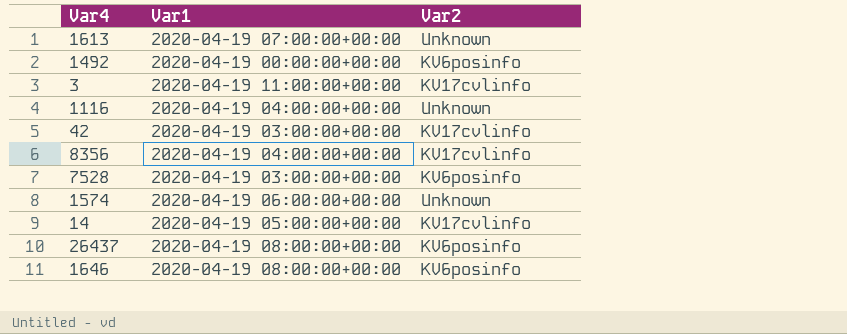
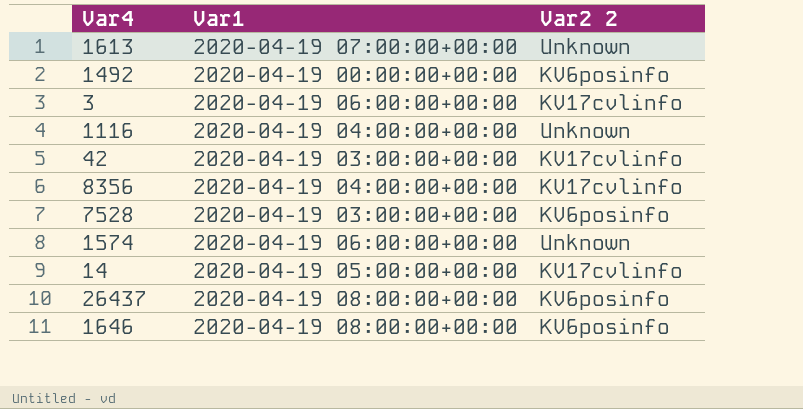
column name: Var2 -> Var2 2
3 | Var1: 2020-04-19 11:00:00+00:00 -> 2020-04-19 06:00:00+00:00

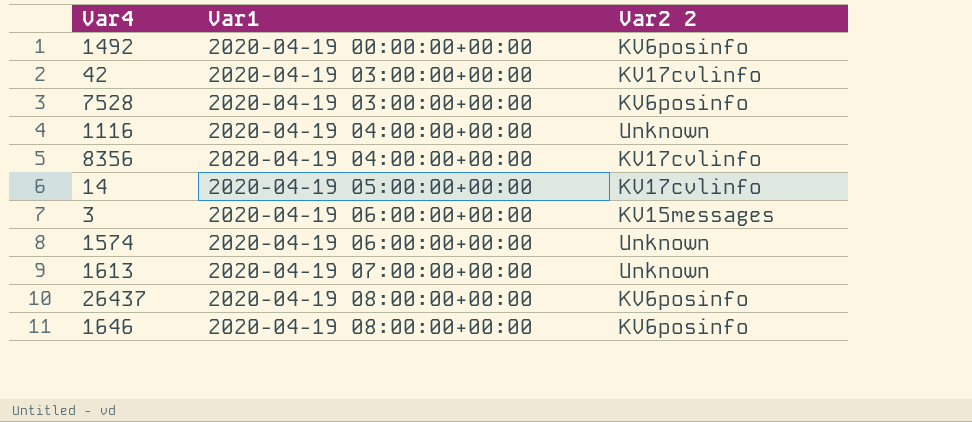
row order: none -> Var1 ascending
3 | Var2 2: KV17cvlinfo -> KV15messages

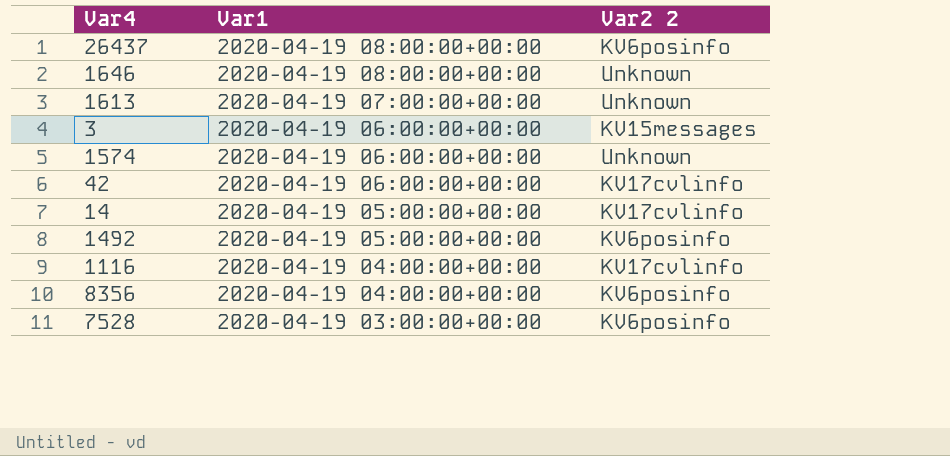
row order: Var1 ascending -> Var1 descending
1646 | Var2 2: KV6posinfo -> Unknown
42 | Var1: 2020-04-19 03:00:00+00:00 -> 2020-04-19 06:00:00+00:00
1492 | Var1: 2020-04-19 00:00:00+00:00 -> 2020-04-19 05:00:00+00:00
1116 | Var2 2: Unknown -> KV17cvlinfo
8356 | Var2 2: KV17cvlinfo -> KV6posinfo

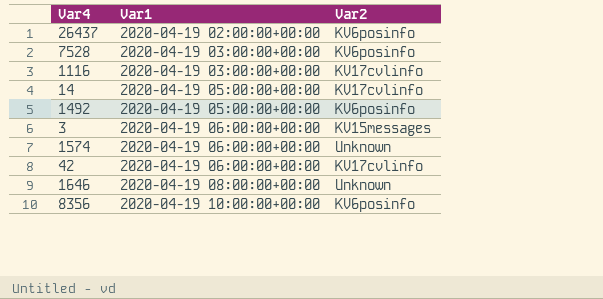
row order: Var1 descending -> Var1 ascending
column name: Var2 2 -> Var2
row 1613: 2020-04-19 07:00:00+00:00 | Unknown -> none
26437 | Var1: 2020-04-19 08:00:00+00:00 -> 2020-04-19 02:00:00+00:00
1116 | Var1: 2020-04-19 04:00:00+00:00 -> 2020-04-19 03:00:00+00:00
8356 | Var1: 2020-04-19 04:00:00+00:00 -> 2020-04-19 10:00:00+00:00

